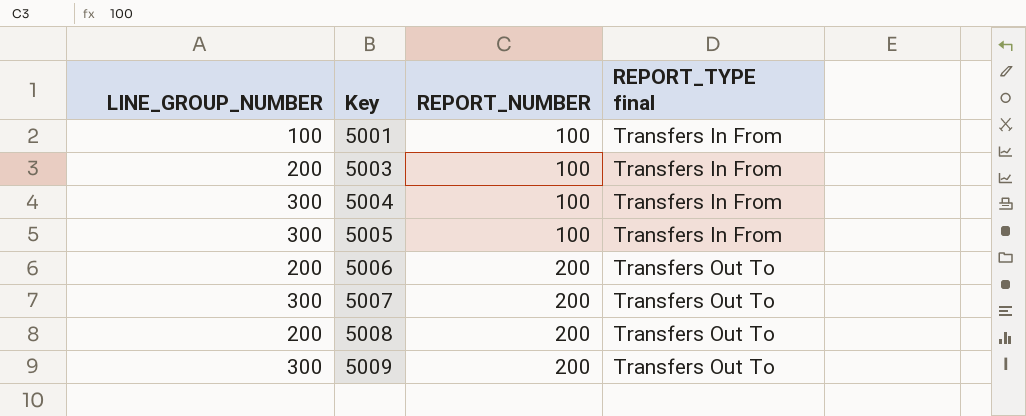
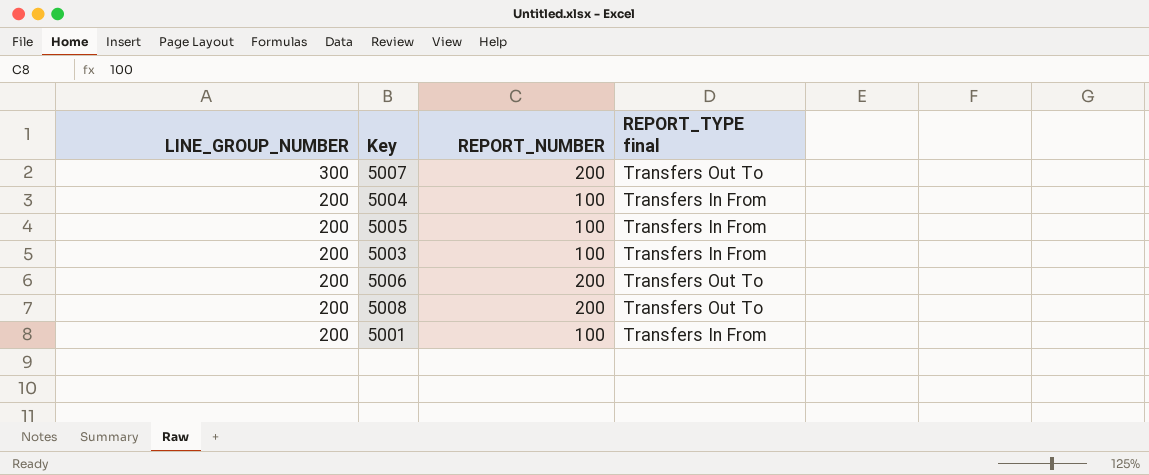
row order: Key ascending -> LINE_GROUP_NUMBER descending
row 5009: 300 | 200 | Transfers Out To -> none
5004 | LINE_GROUP_NUMBER: 300 -> 200
5005 | LINE_GROUP_NUMBER: 300 -> 200
5001 | LINE_GROUP_NUMBER: 100 -> 200

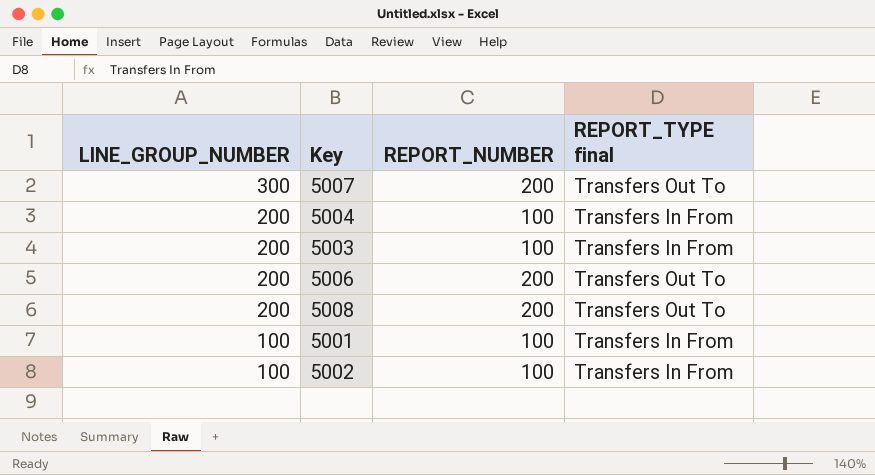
row 5005: 200 | 100 | Transfers In From -> none
5001 | LINE_GROUP_NUMBER: 200 -> 100
row 5002: none -> 100 | 100 | Transfers In From

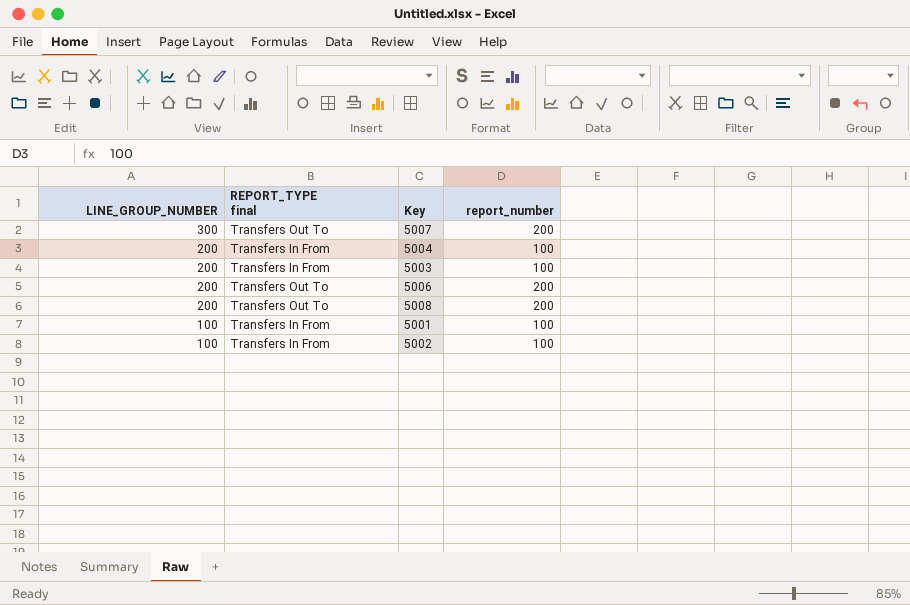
column REPORT_TYPE final | position: 4 -> 2
column name: REPORT_NUMBER -> report_number

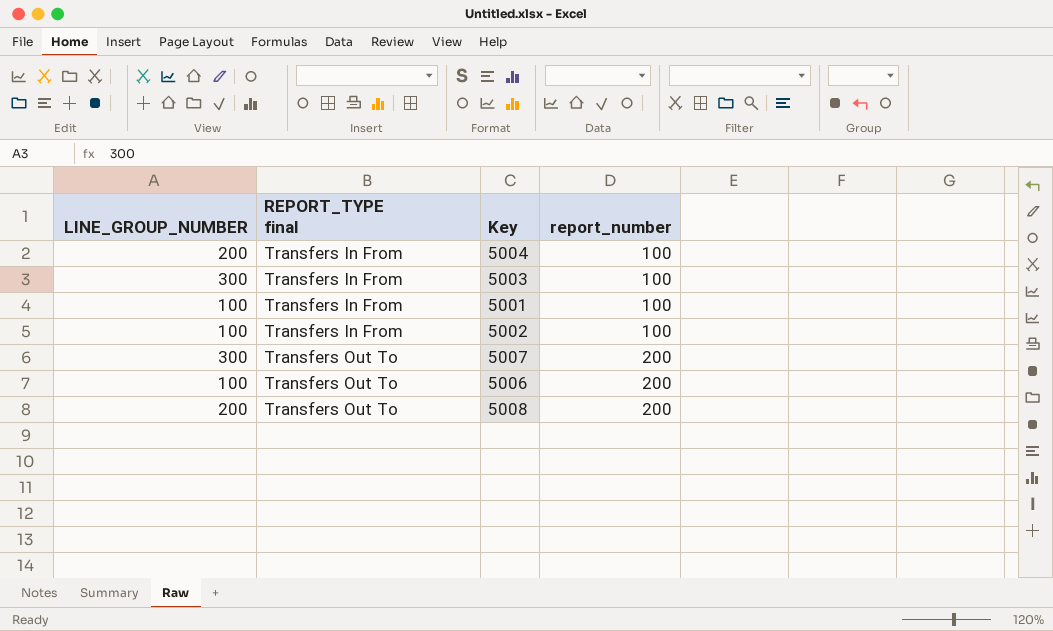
row order: LINE_GROUP_NUMBER descending -> REPORT_TYPE final ascending
5003 | LINE_GROUP_NUMBER: 200 -> 300
5006 | LINE_GROUP_NUMBER: 200 -> 100

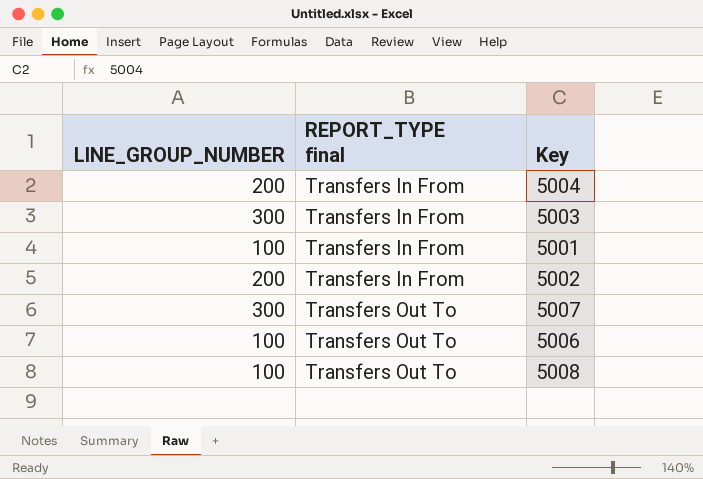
column report_number | position: 4 -> none
5002 | LINE_GROUP_NUMBER: 100 -> 200
5008 | LINE_GROUP_NUMBER: 200 -> 100

